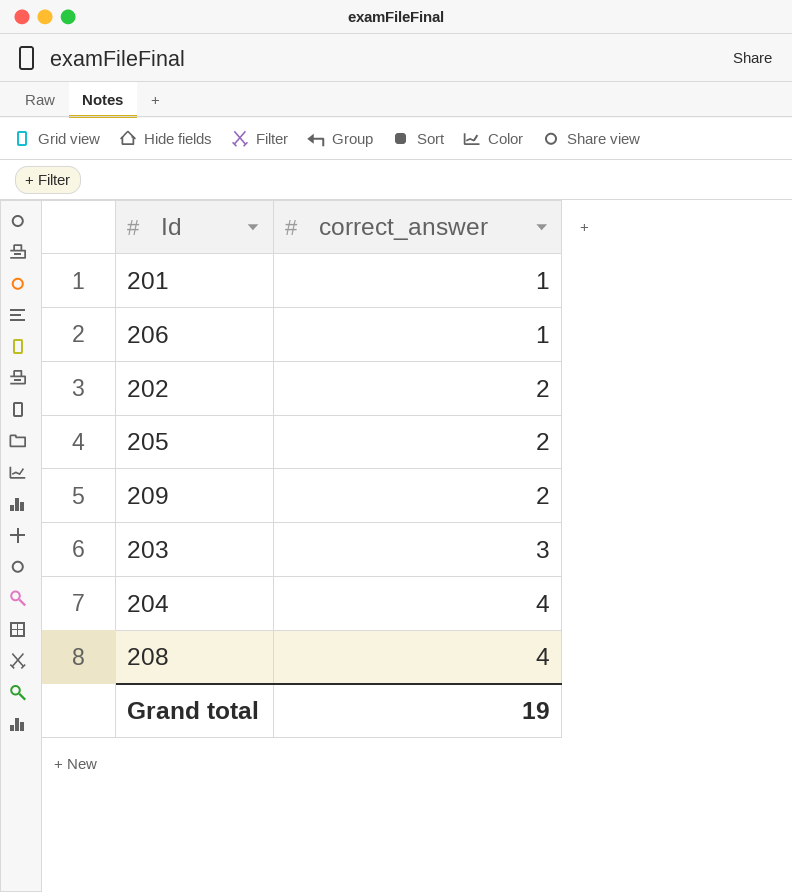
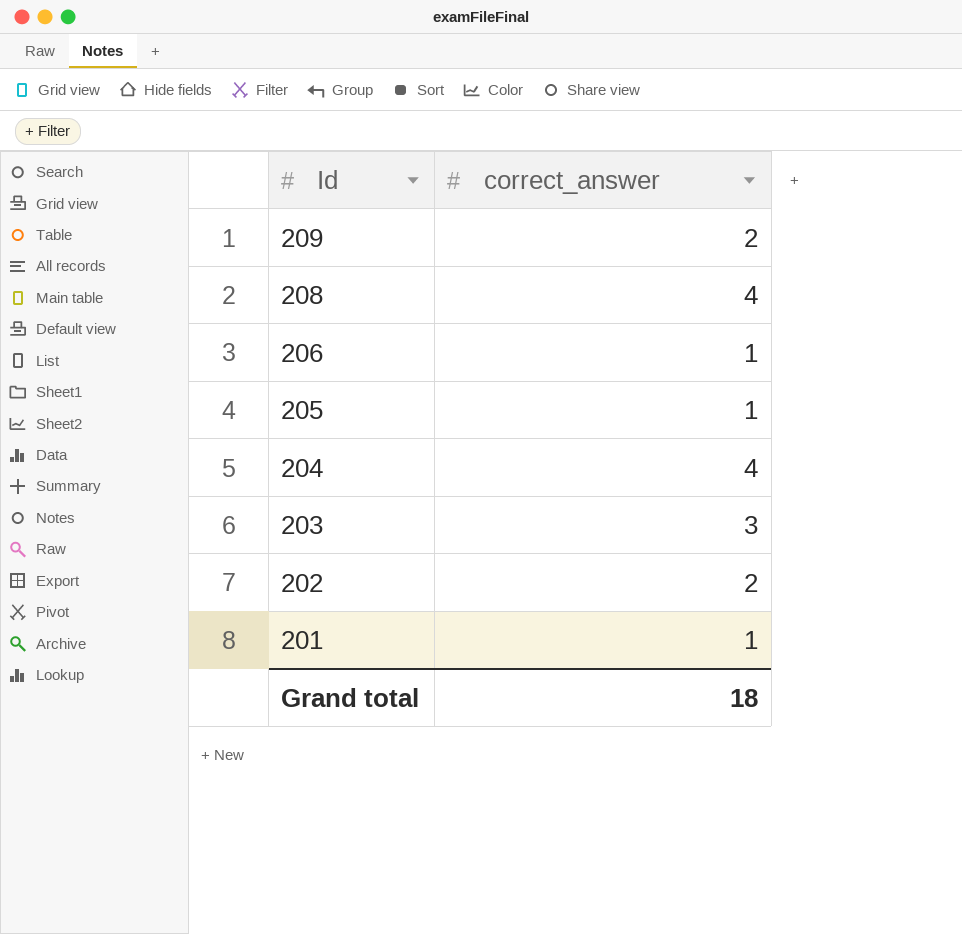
row order: correct_answer ascending -> Id descending
205 | correct_answer: 2 -> 1
Grand total | correct_answer: 19 -> 18

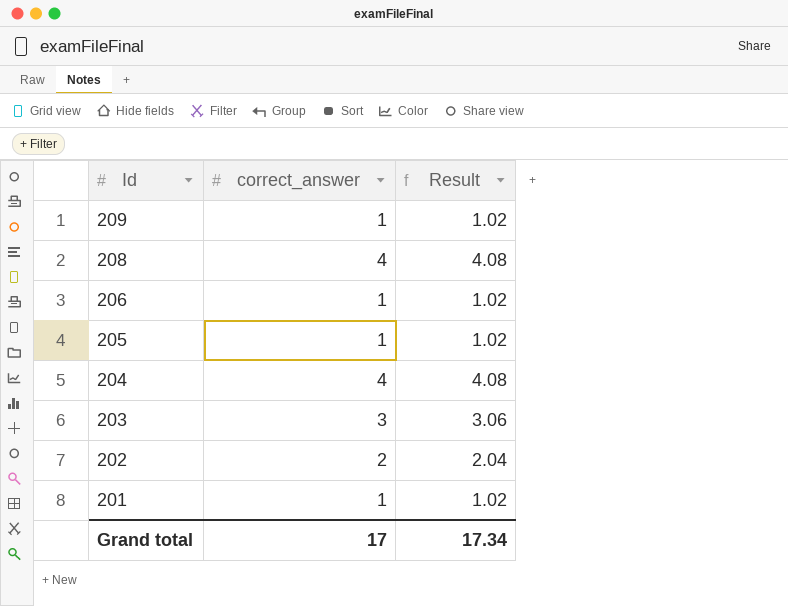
column Result | formula: none -> [correct_answer] * 1.02
209 | correct_answer: 2 -> 1
Grand total | correct_answer: 18 -> 17

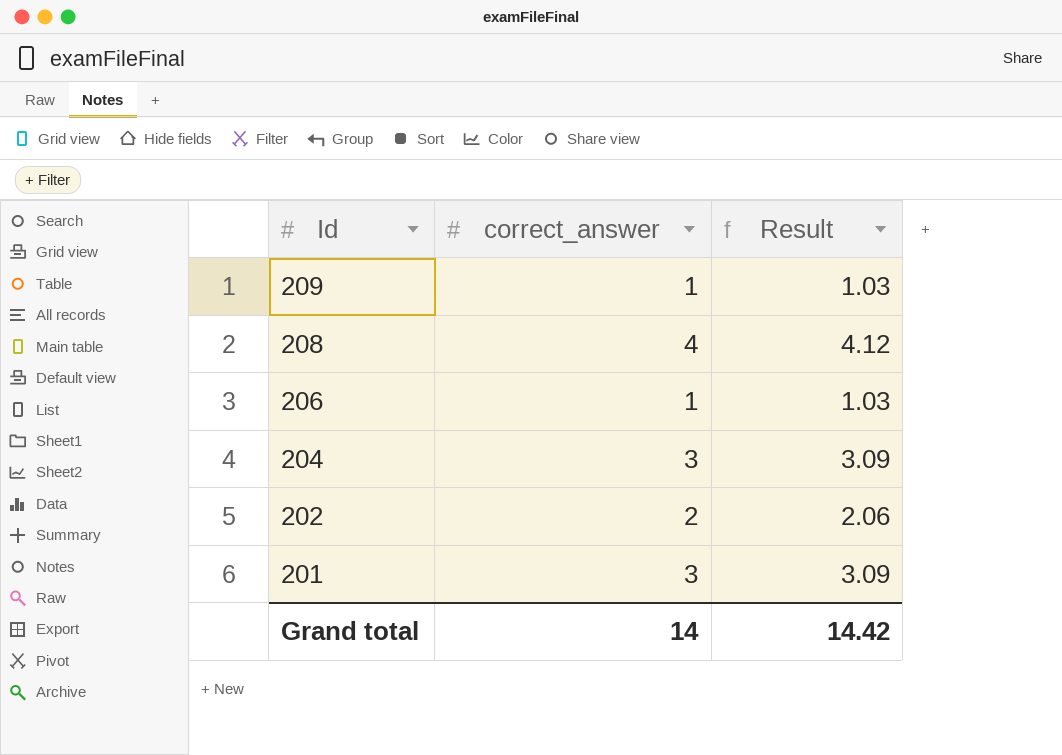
column Result | formula: [correct_answer] * 1.02 -> [correct_answer] * 1.03
row 205: 1 | 1.02 -> none
row 203: 3 | 3.06 -> none
204 | correct_answer: 4 -> 3
201 | correct_answer: 1 -> 3
Grand total | correct_answer: 17 -> 14
Grand total | Result: 17.34 -> 14.42

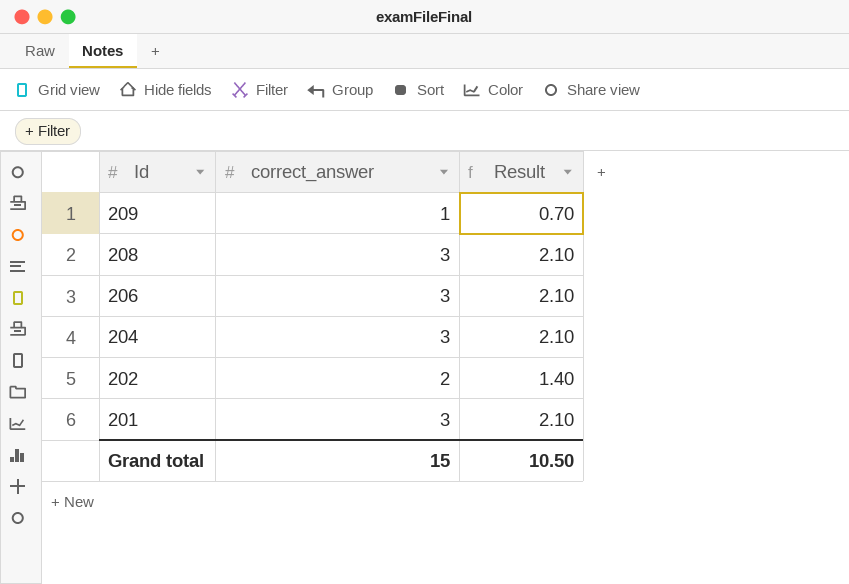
column Result | formula: [correct_answer] * 1.03 -> [correct_answer] * 0.7
208 | correct_answer: 4 -> 3
206 | correct_answer: 1 -> 3
Grand total | correct_answer: 14 -> 15
Grand total | Result: 14.42 -> 10.50

